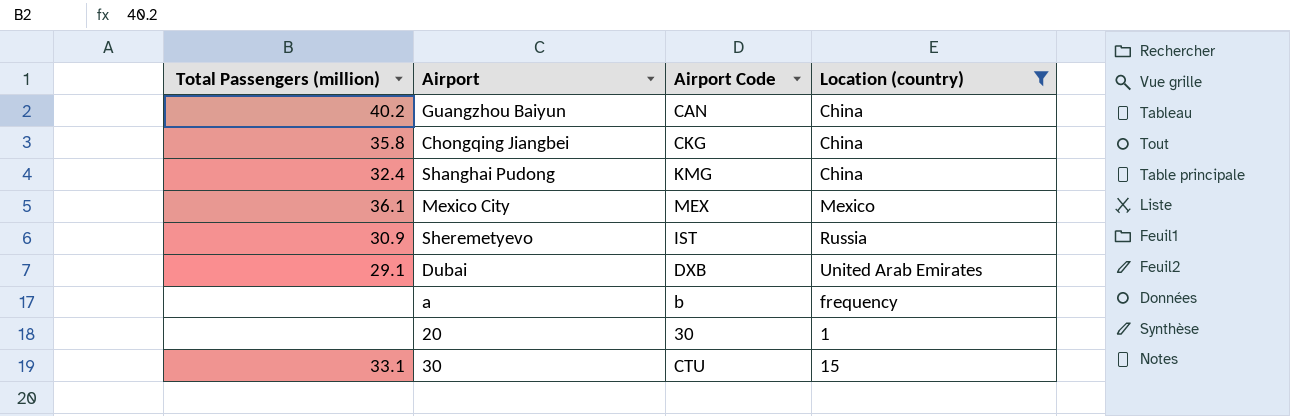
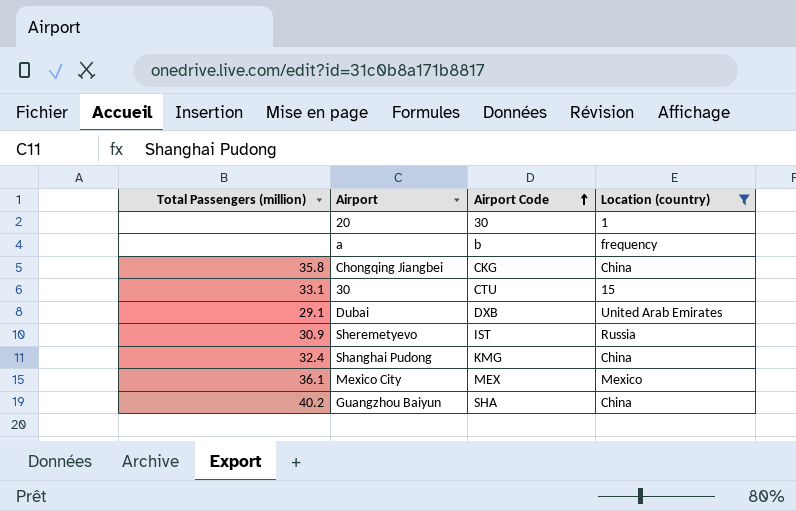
row order: none -> Airport Code ascending
Guangzhou Baiyun | Airport Code: CAN -> SHA

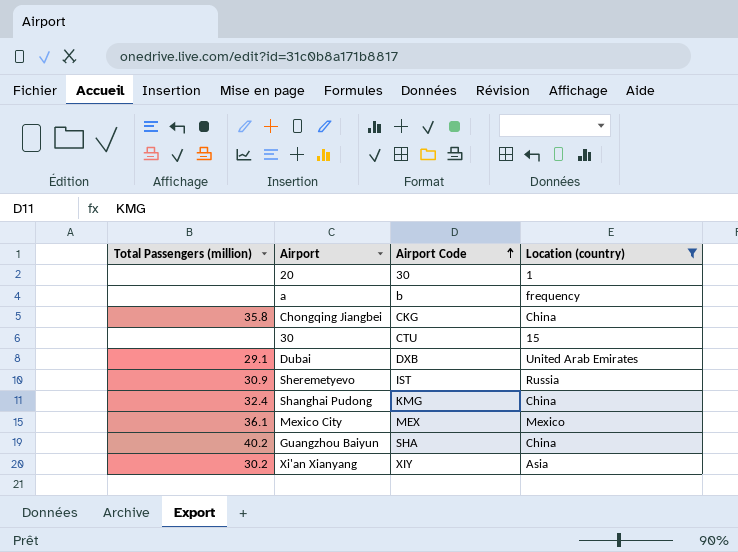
30 | Total Passengers (million): 33.1 -> none
row Xi'an Xianyang: none -> 30.2 | XIY | Asia

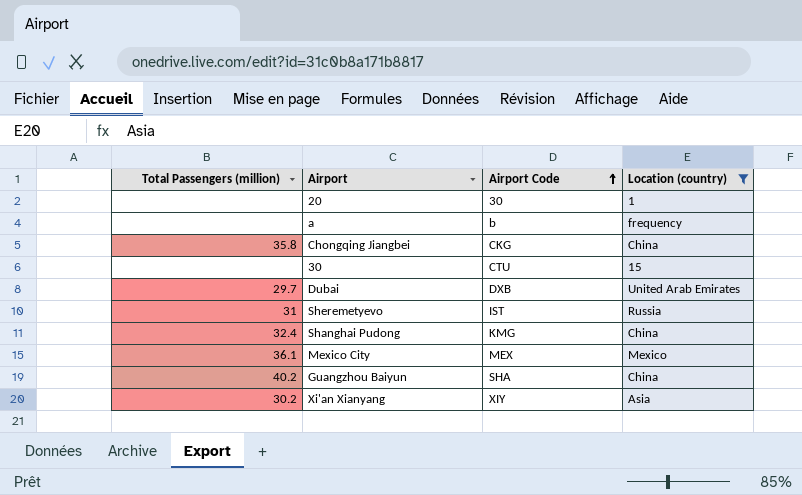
Dubai | Total Passengers (million): 29.1 -> 29.7
Sheremetyevo | Total Passengers (million): 30.9 -> 31

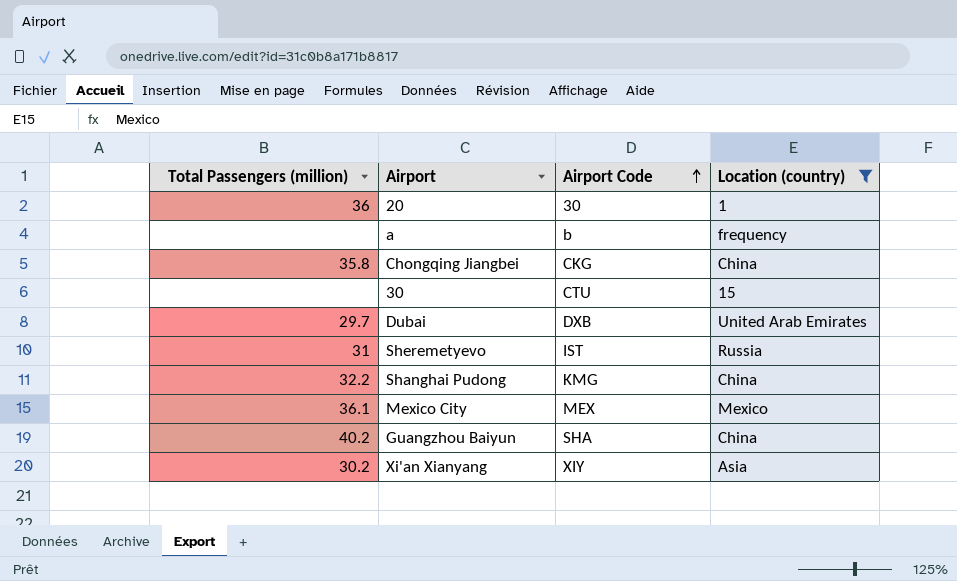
20 | Total Passengers (million): none -> 36
Shanghai Pudong | Total Passengers (million): 32.4 -> 32.2

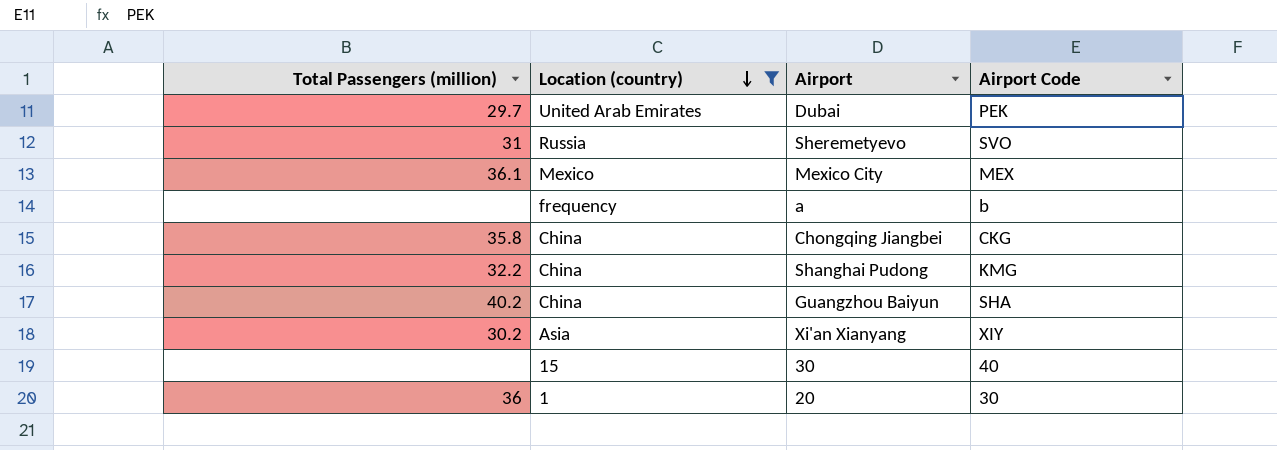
row order: Airport Code ascending -> Location (country) descending
column Location (country) | position: 4 -> 2
Dubai | Airport Code: DXB -> PEK
Sheremetyevo | Airport Code: IST -> SVO
30 | Airport Code: CTU -> 40

